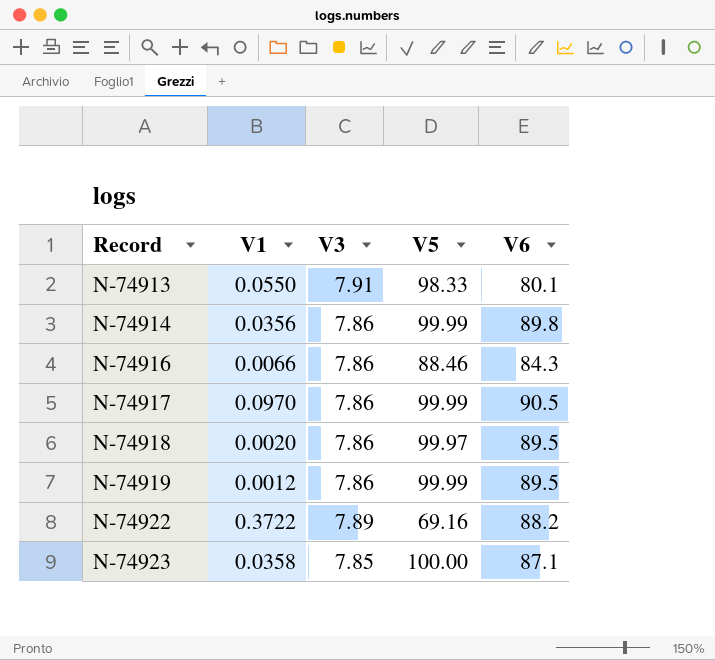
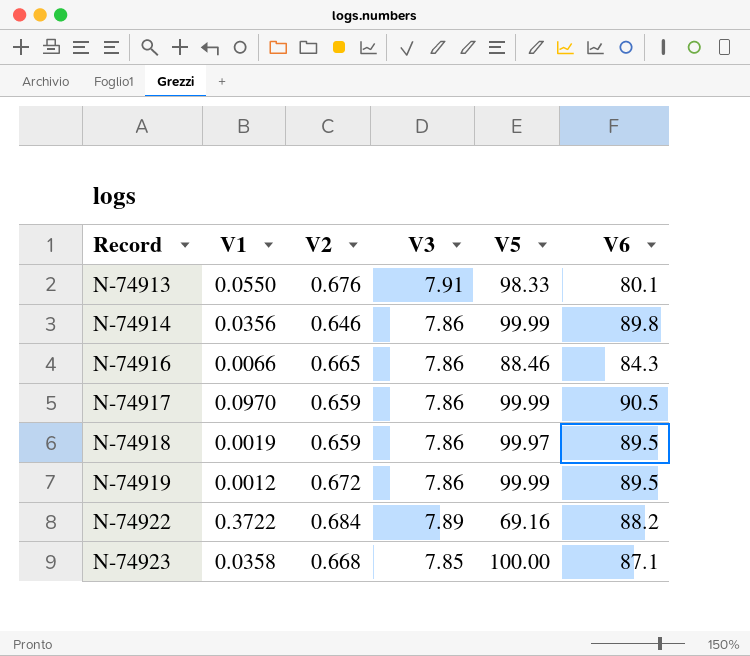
column V2 | position: none -> 3
N-74918 | V1: 0.0020 -> 0.0019

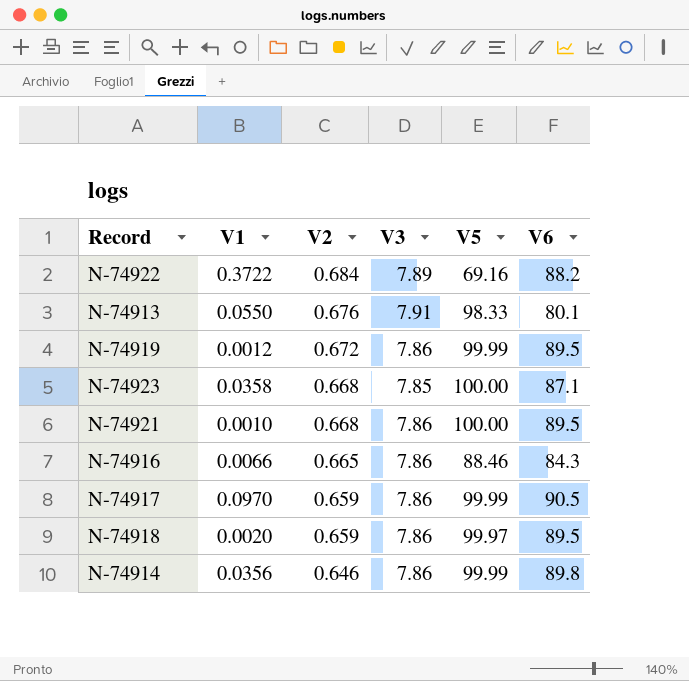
row order: Record ascending -> V2 descending
row N-74921: none -> 0.0010 | 0.668 | 7.86 | 100.00 | 89.5
N-74918 | V1: 0.0019 -> 0.0020

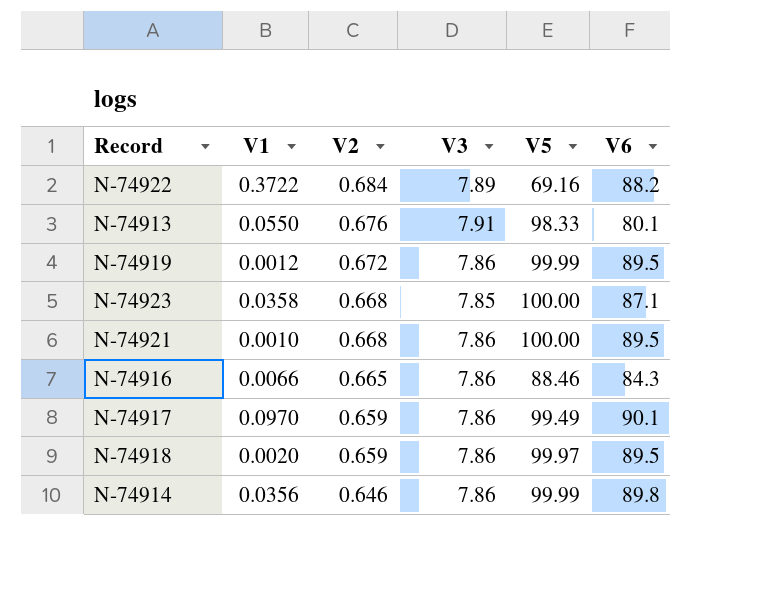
N-74917 | V5: 99.99 -> 99.49
N-74917 | V6: 90.5 -> 90.1

